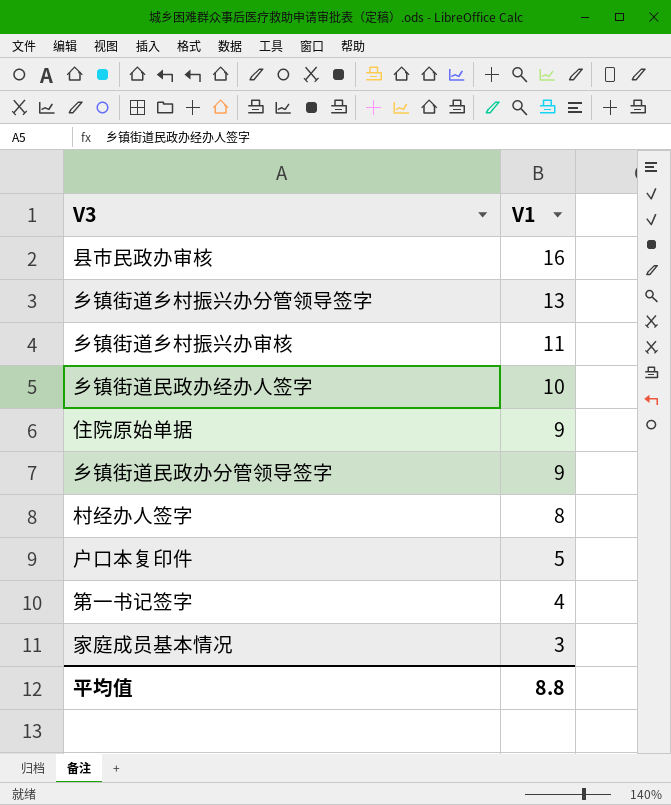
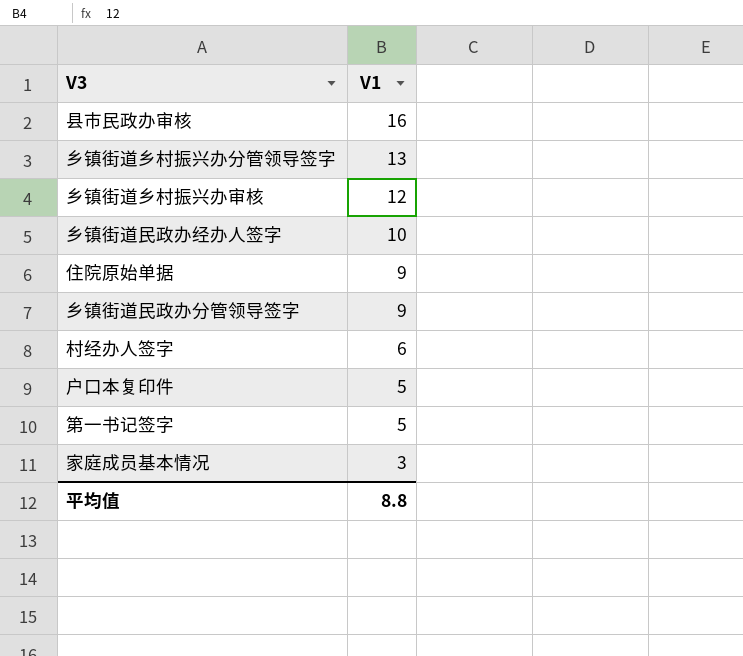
乡镇街道乡村振兴办审核 | V1: 11 -> 12
村经办人签字 | V1: 8 -> 6
第一书记签字 | V1: 4 -> 5

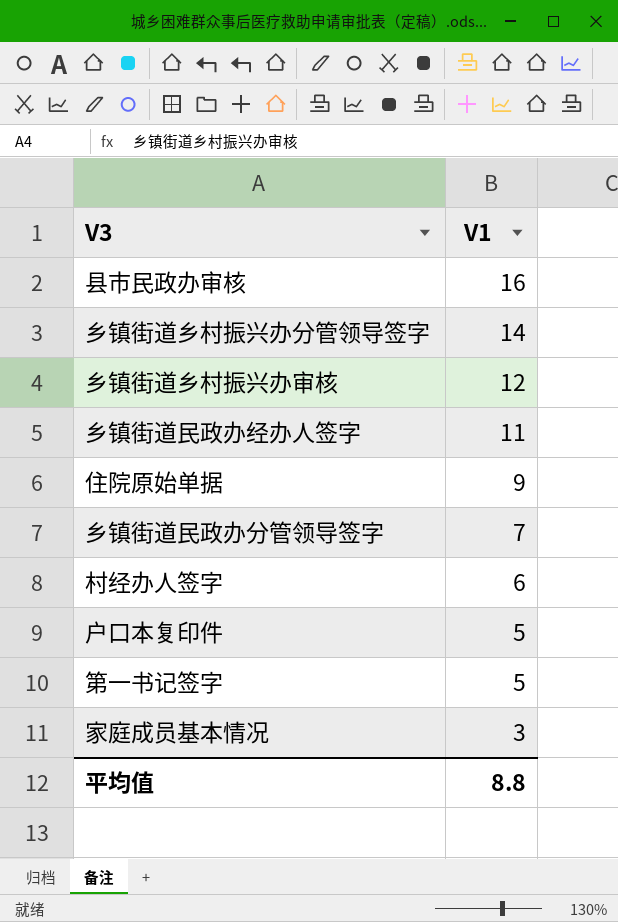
乡镇街道乡村振兴办分管领导签字 | V1: 13 -> 14
乡镇街道民政办经办人签字 | V1: 10 -> 11
乡镇街道民政办分管领导签字 | V1: 9 -> 7

